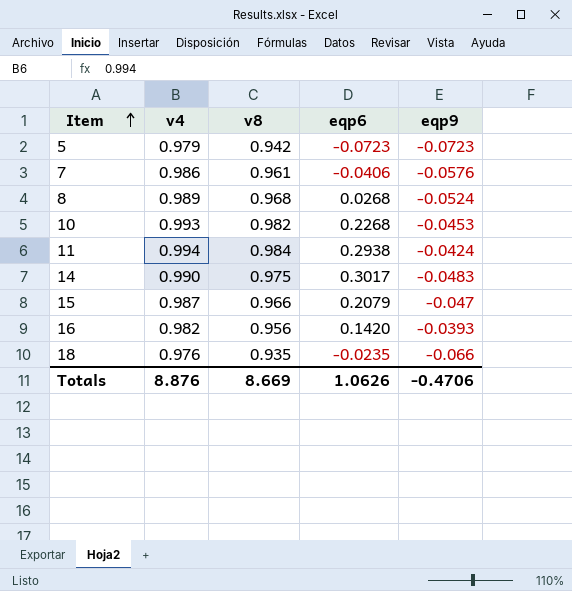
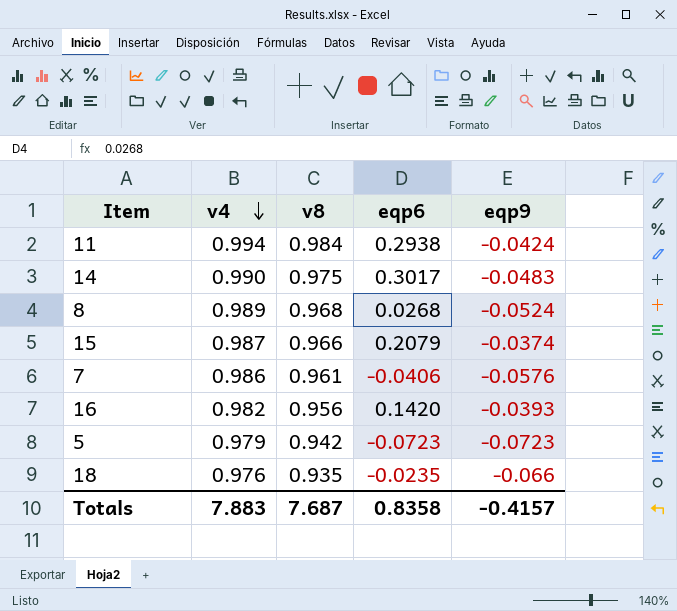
row order: Item ascending -> v4 descending
row 10: 0.993 | 0.982 | 0.2268 | -0.0453 -> none
15 | eqp9: -0.047 -> -0.0374
Totals | v4: 8.876 -> 7.883
Totals | v8: 8.669 -> 7.687
Totals | eqp6: 1.0626 -> 0.8358
Totals | eqp9: -0.4706 -> -0.4157

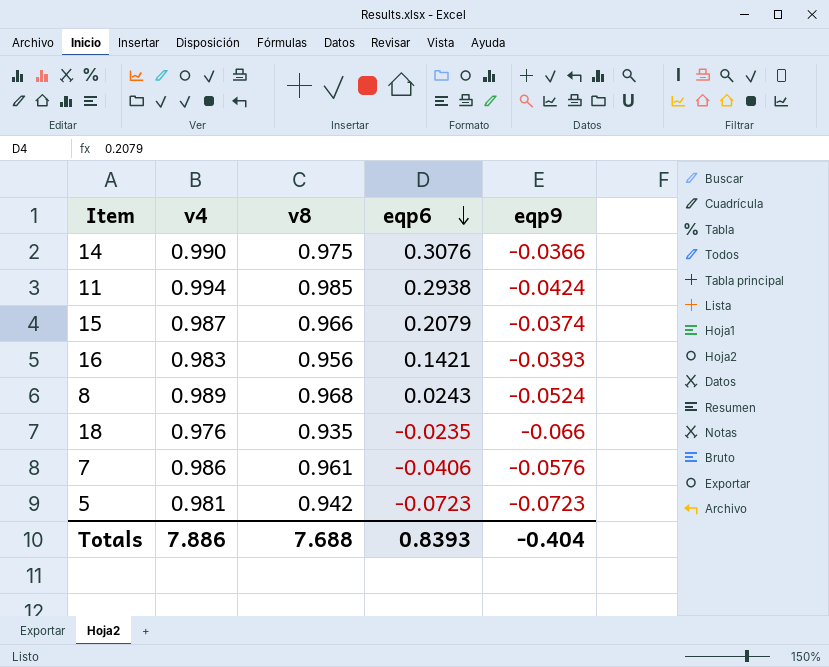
row order: v4 descending -> eqp6 descending
14 | eqp6: 0.3017 -> 0.3076
14 | eqp9: -0.0483 -> -0.0366
11 | v8: 0.984 -> 0.985
16 | v4: 0.982 -> 0.983
16 | eqp6: 0.1420 -> 0.1421
8 | eqp6: 0.0268 -> 0.0243
5 | v4: 0.979 -> 0.981
Totals | v4: 7.883 -> 7.886
Totals | v8: 7.687 -> 7.688
Totals | eqp6: 0.8358 -> 0.8393
Totals | eqp9: -0.4157 -> -0.404

